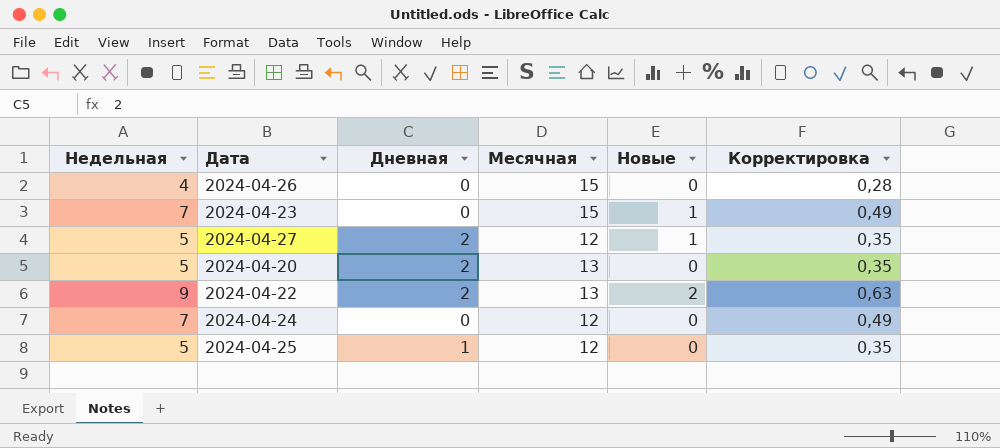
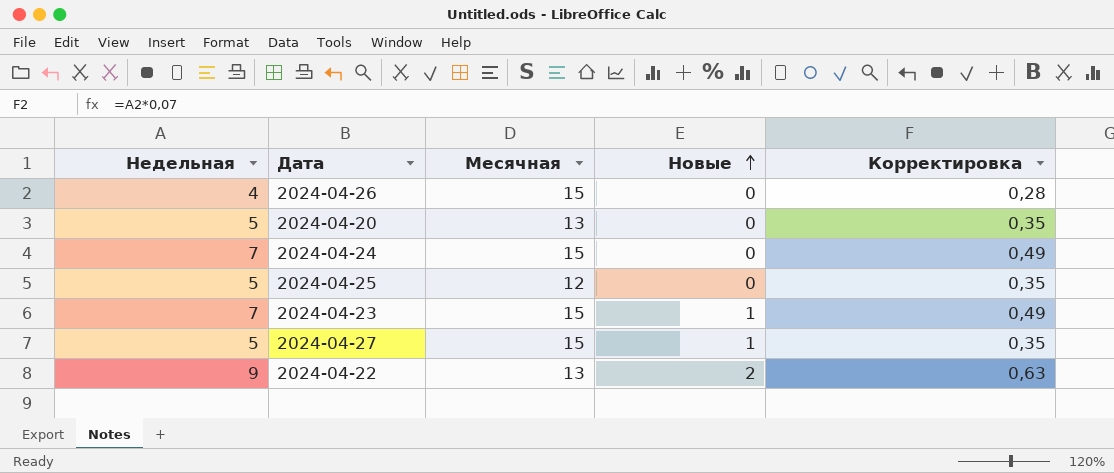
row order: none -> Новые ascending
column Дневная | position: 3 -> none
2024-04-24 | Месячная: 12 -> 15
2024-04-27 | Месячная: 12 -> 15

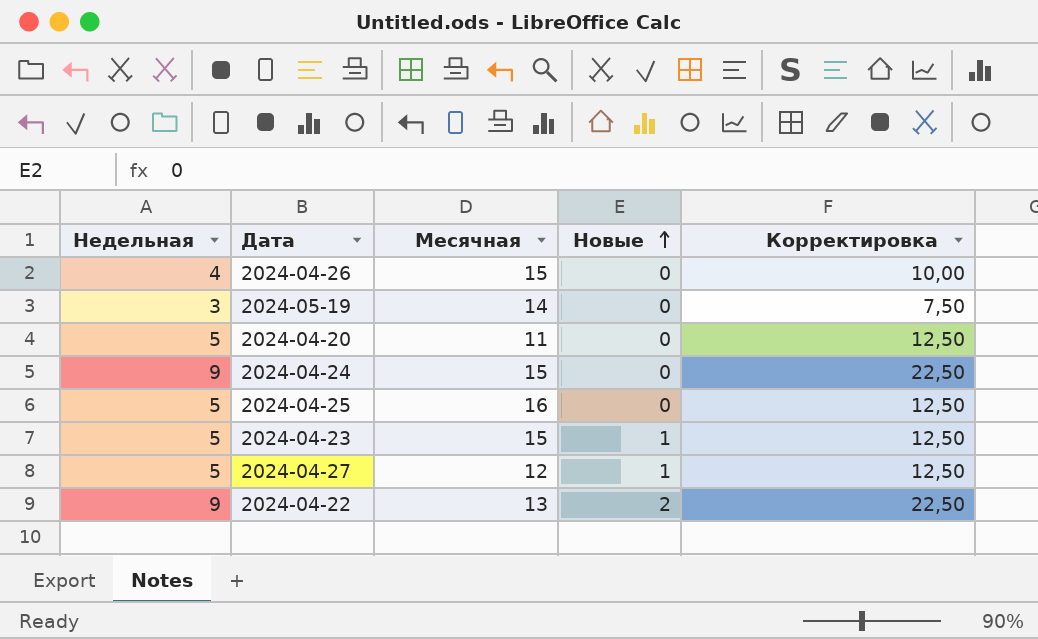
column Корректировка | formula: [Недельная] * 0,07 -> [Недельная] * 2,5
row 2024-05-19: none -> 3 | 14 | 0 | 7,50
2024-04-20 | Месячная: 13 -> 11
2024-04-24 | Недельная: 7 -> 9
2024-04-25 | Месячная: 12 -> 16
2024-04-23 | Недельная: 7 -> 5
2024-04-27 | Месячная: 15 -> 12

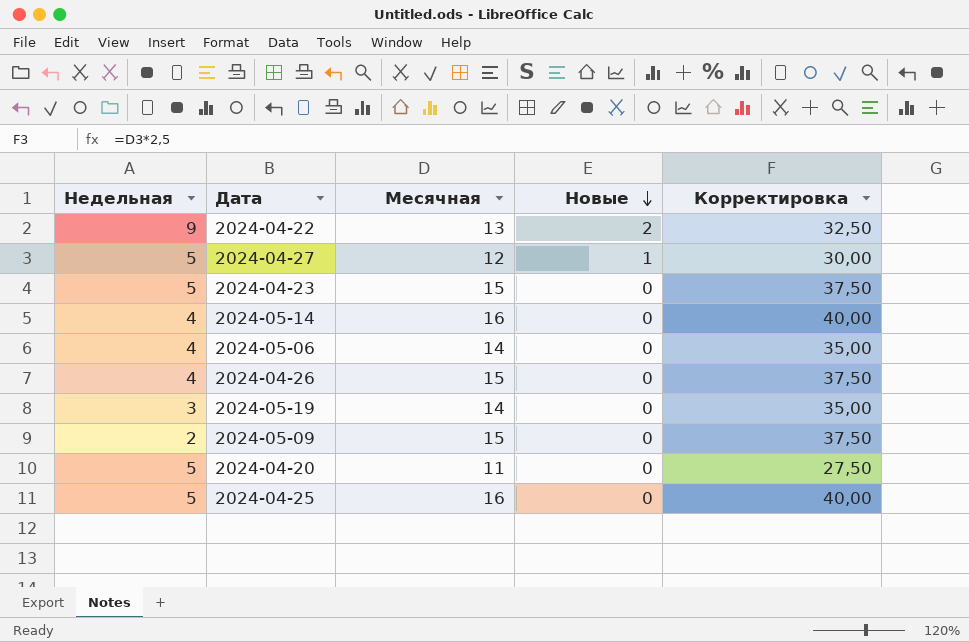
row order: Новые ascending -> Новые descending
column Корректировка | formula: [Недельная] * 2,5 -> [Месячная] * 2,5
row 2024-04-24: 9 | 15 | 0 | 22,50 -> none
2024-04-23 | Новые: 1 -> 0
row 2024-05-14: none -> 4 | 16 | 0 | 40,00
row 2024-05-06: none -> 4 | 14 | 0 | 35,00
row 2024-05-09: none -> 2 | 15 | 0 | 37,50

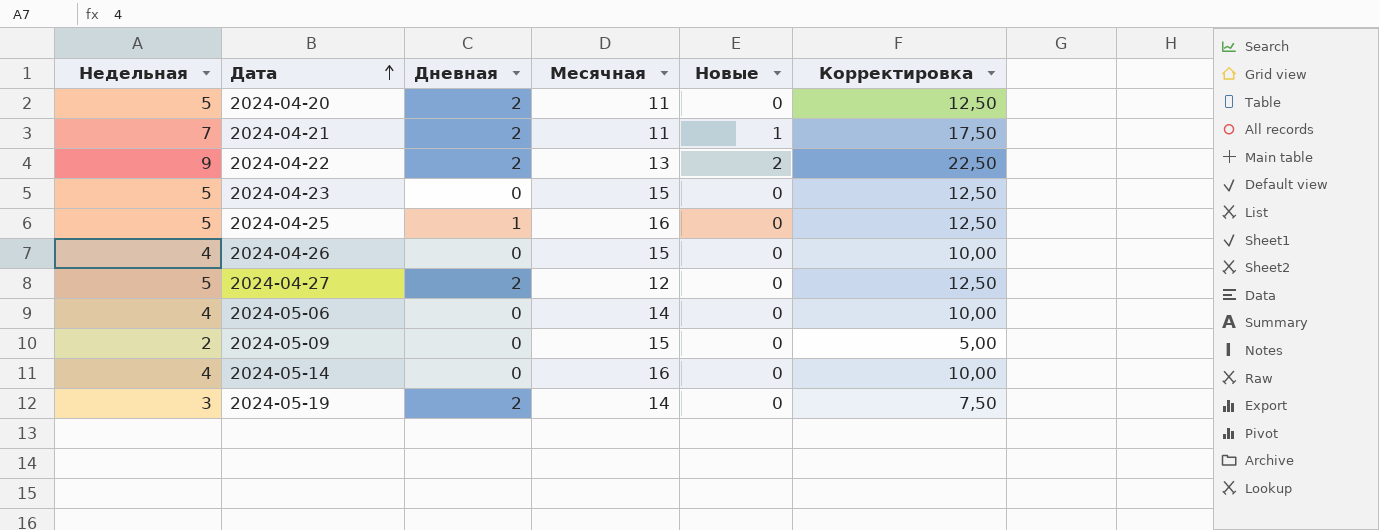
row order: Новые descending -> Дата ascending
column Дневная | position: none -> 3
column Корректировка | formula: [Месячная] * 2,5 -> [Недельная] * 2,5
row 2024-04-21: none -> 7 | 2 | 11 | 1 | 17,50
2024-04-27 | Новые: 1 -> 0

